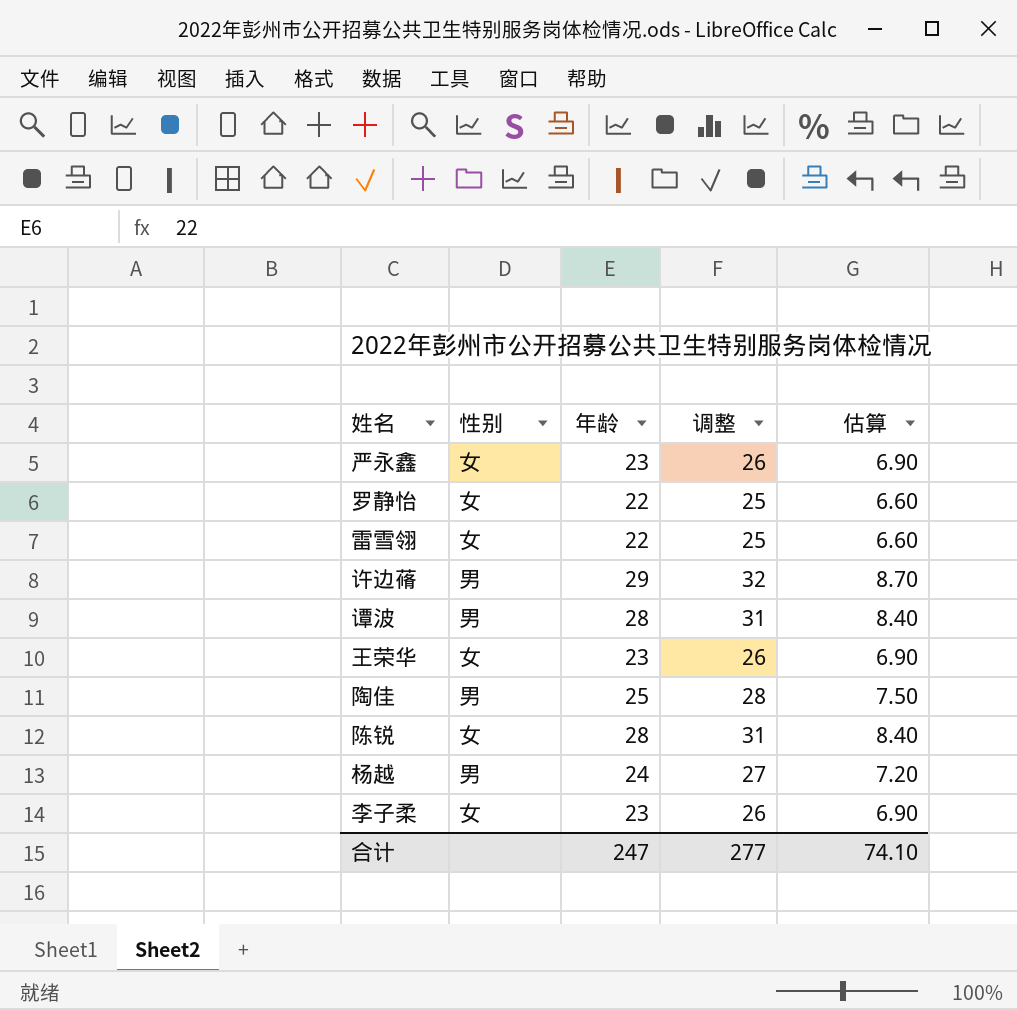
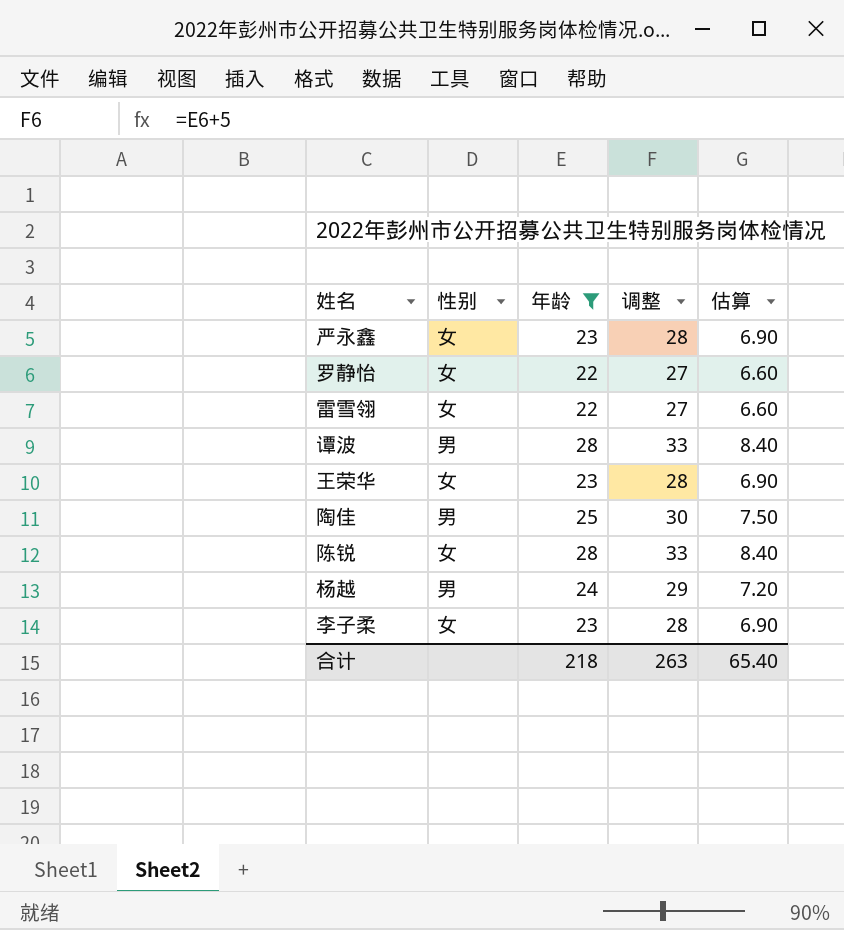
filter: none -> 年龄 != 29
column 调整 | formula: [年龄] + 3 -> [年龄] + 5
合计 | 年龄: 247 -> 218
合计 | 调整: 277 -> 263
合计 | 估算: 74.10 -> 65.40

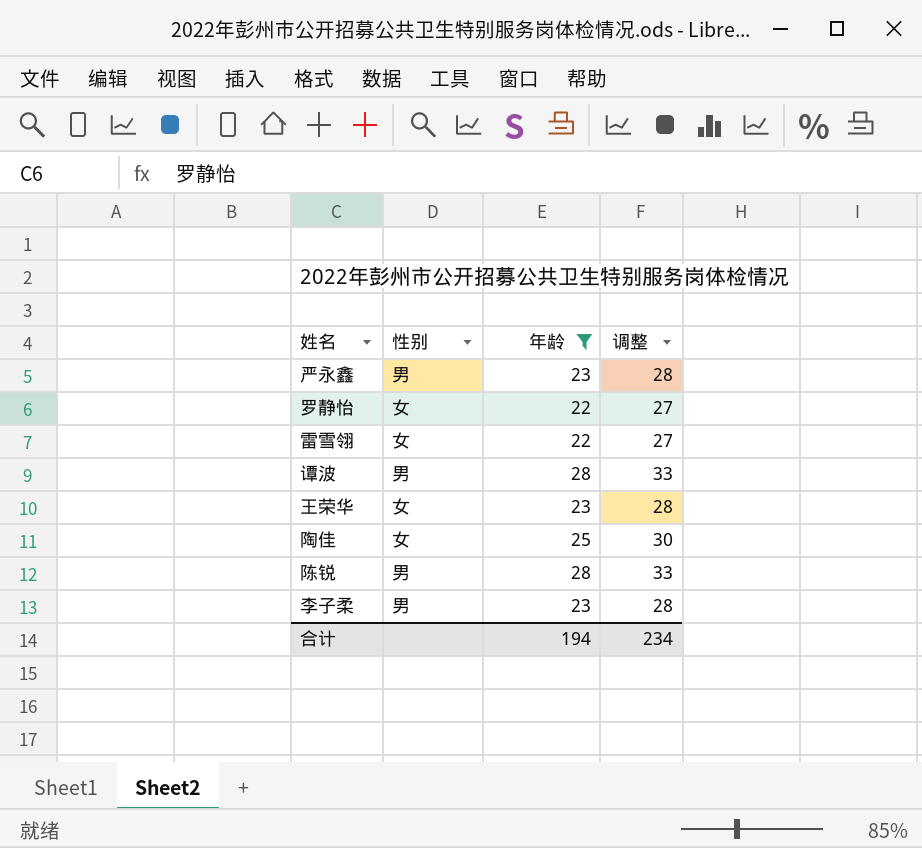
column 估算 | formula: [年龄] * 0.3 -> none
row 杨越: 男 | 24 | 29 | 7.20 -> none
严永鑫 | 性别: 女 -> 男
陶佳 | 性别: 男 -> 女
陈锐 | 性别: 女 -> 男
李子柔 | 性别: 女 -> 男
合计 | 年龄: 218 -> 194
合计 | 调整: 263 -> 234

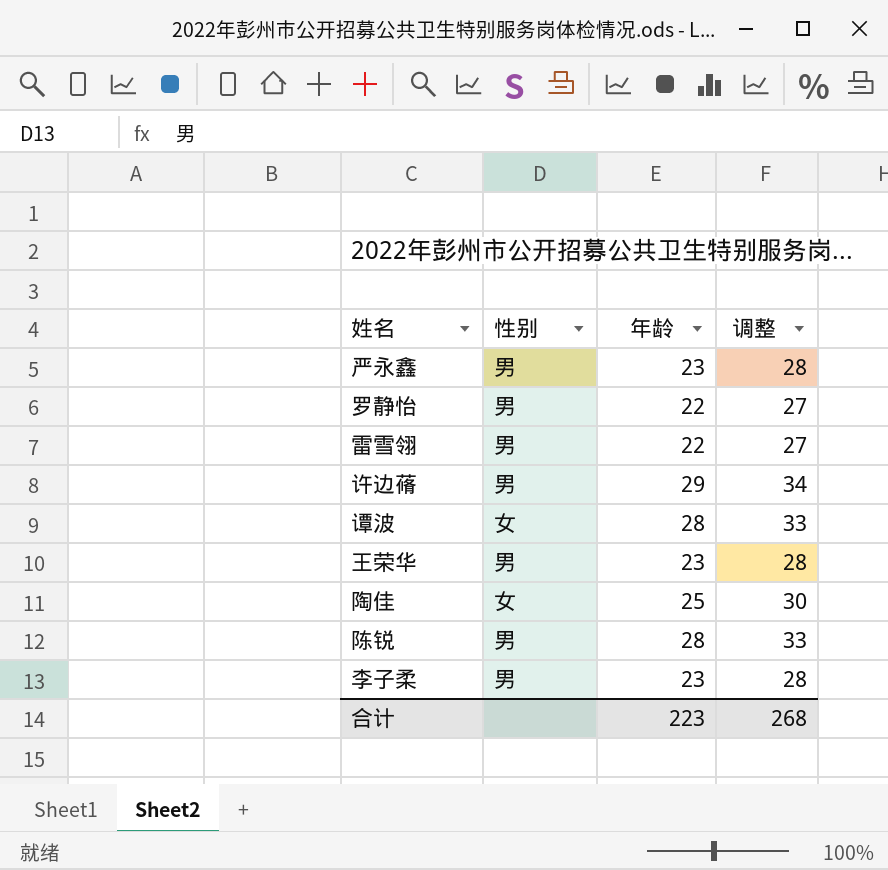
filter: 年龄 != 29 -> none
罗静怡 | 性别: 女 -> 男
雷雪翎 | 性别: 女 -> 男
谭波 | 性别: 男 -> 女
王荣华 | 性别: 女 -> 男
合计 | 年龄: 194 -> 223
合计 | 调整: 234 -> 268

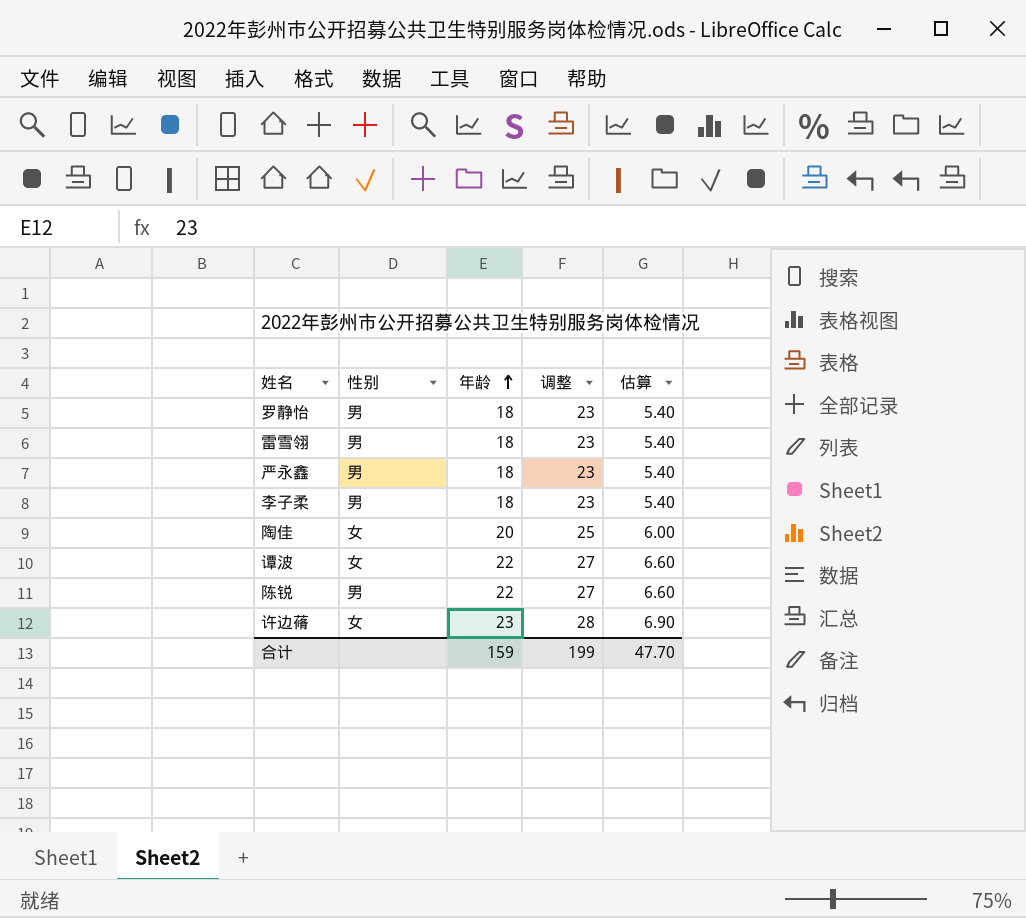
row order: none -> 年龄 ascending
column 估算 | formula: none -> [年龄] * 0.3
row 王荣华: 男 | 23 | 28 -> none
罗静怡 | 年龄: 22 -> 18
罗静怡 | 调整: 27 -> 23
雷雪翎 | 年龄: 22 -> 18
雷雪翎 | 调整: 27 -> 23
严永鑫 | 年龄: 23 -> 18
严永鑫 | 调整: 28 -> 23
李子柔 | 年龄: 23 -> 18
李子柔 | 调整: 28 -> 23
陶佳 | 年龄: 25 -> 20
陶佳 | 调整: 30 -> 25
谭波 | 年龄: 28 -> 22
谭波 | 调整: 33 -> 27
陈锐 | 年龄: 28 -> 22
陈锐 | 调整: 33 -> 27
许边蓨 | 性别: 男 -> 女
许边蓨 | 年龄: 29 -> 23
许边蓨 | 调整: 34 -> 28
合计 | 年龄: 223 -> 159
合计 | 调整: 268 -> 199

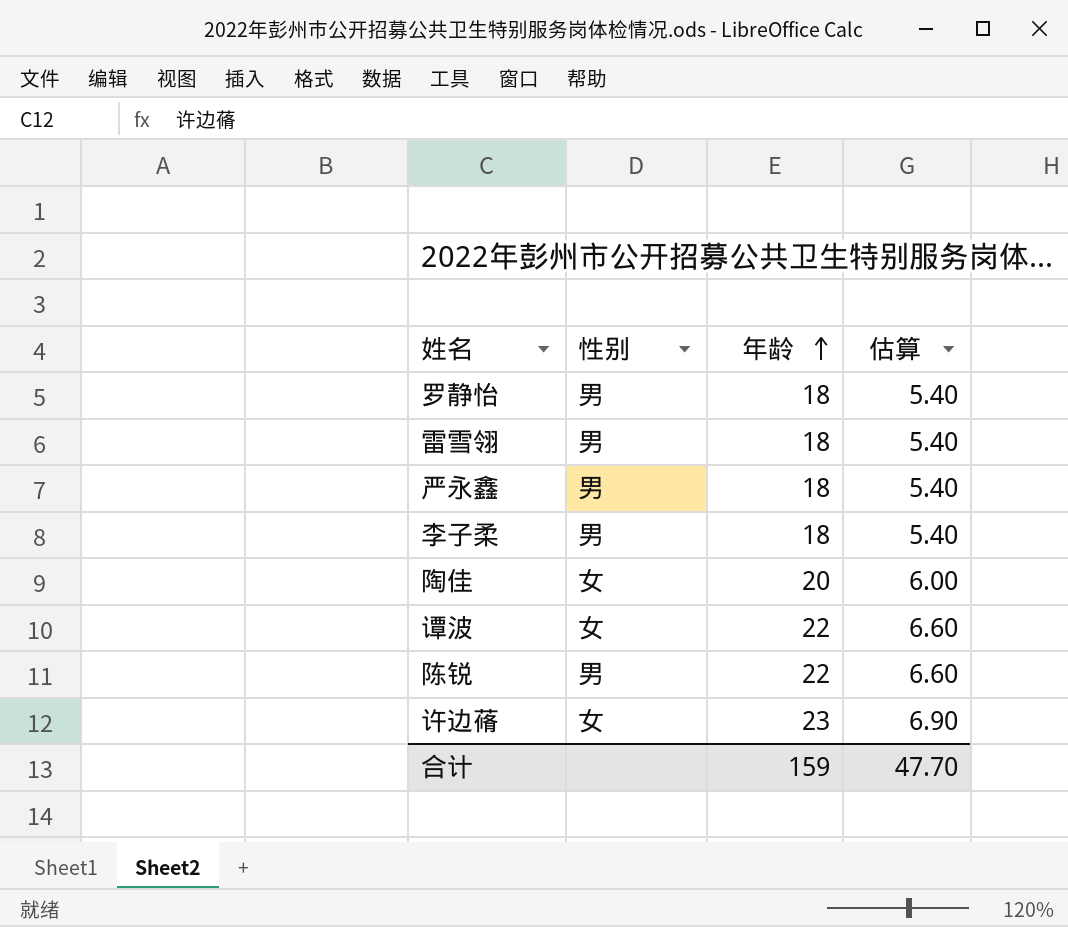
column 调整 | formula: [年龄] + 5 -> none

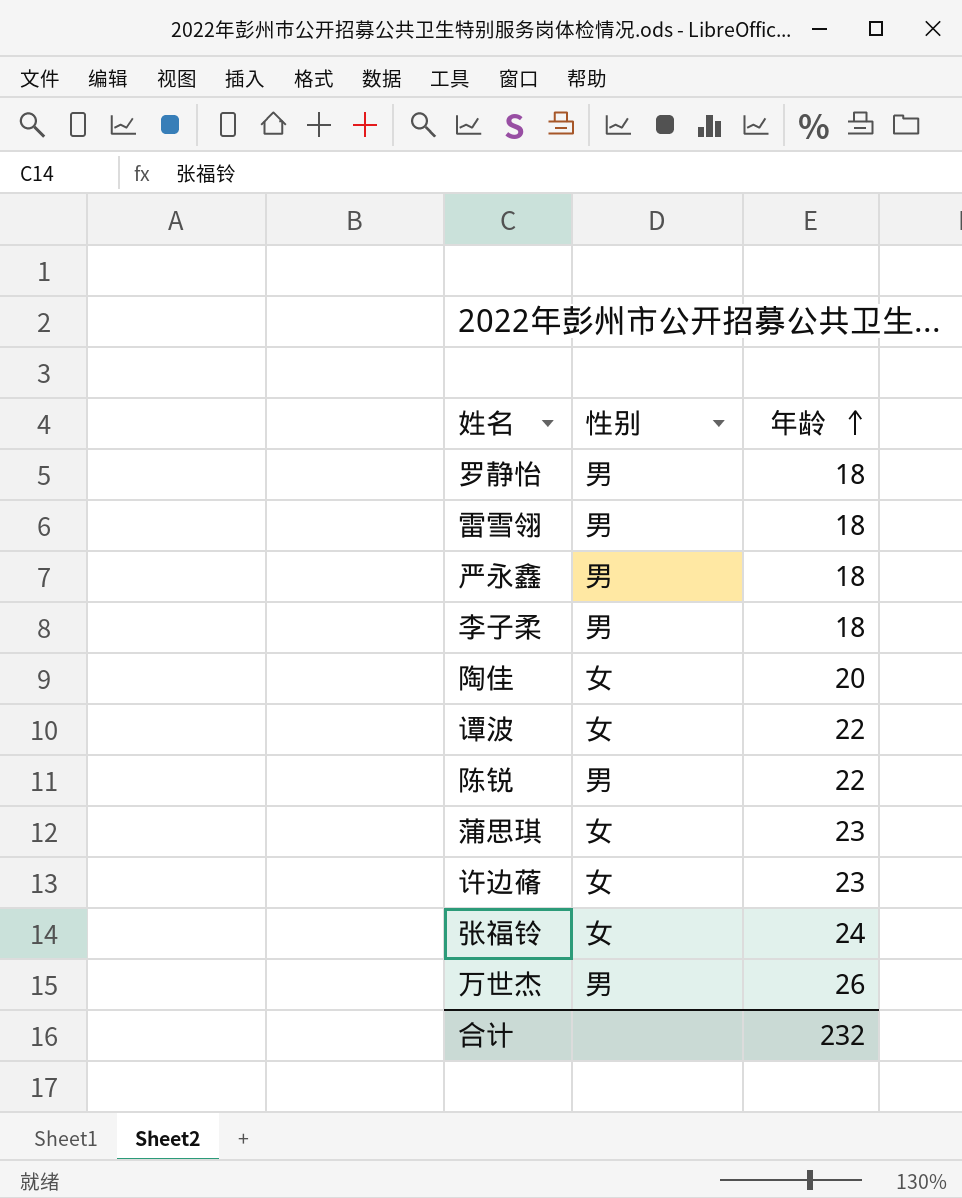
column 估算 | formula: [年龄] * 0.3 -> none
row 蒲思琪: none -> 女 | 23
row 张福铃: none -> 女 | 24
row 万世杰: none -> 男 | 26
合计 | 年龄: 159 -> 232

